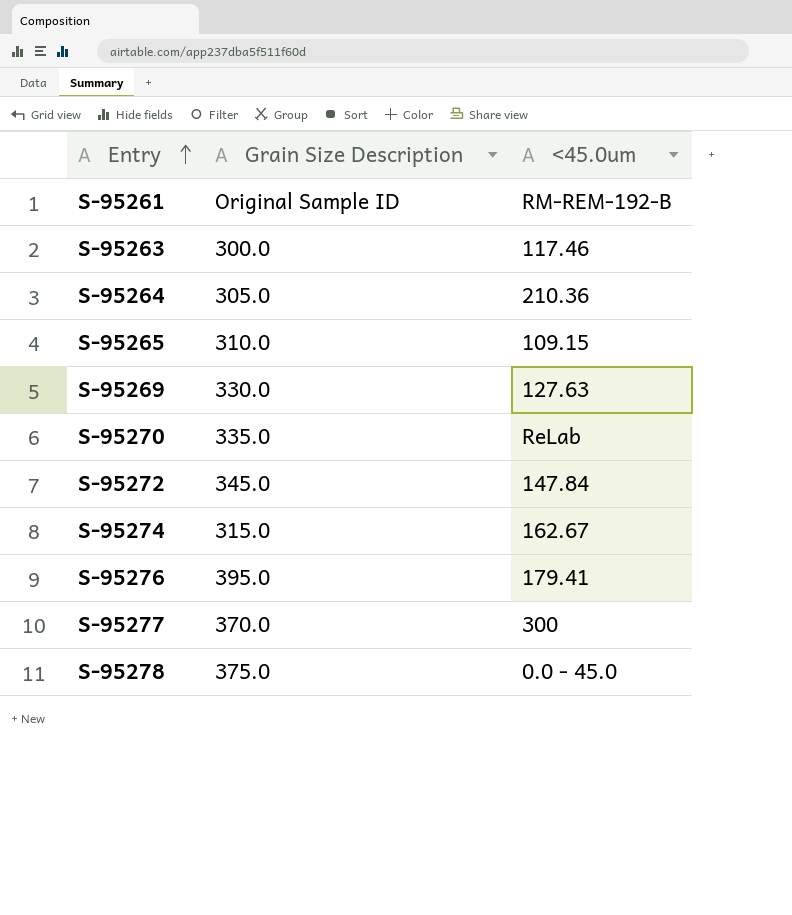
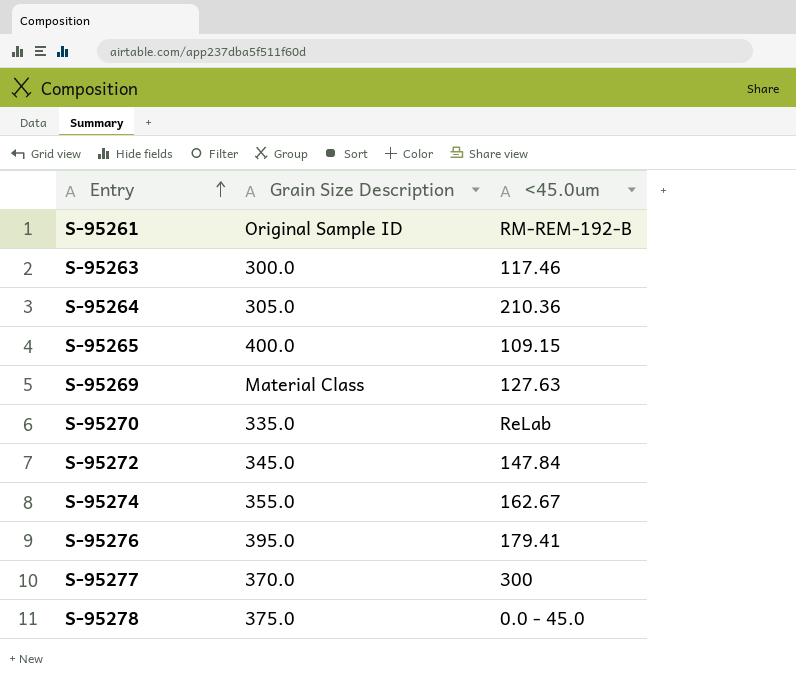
S-95265 | Grain Size Description: 310.0 -> 400.0
S-95269 | Grain Size Description: 330.0 -> Material Class
S-95274 | Grain Size Description: 315.0 -> 355.0

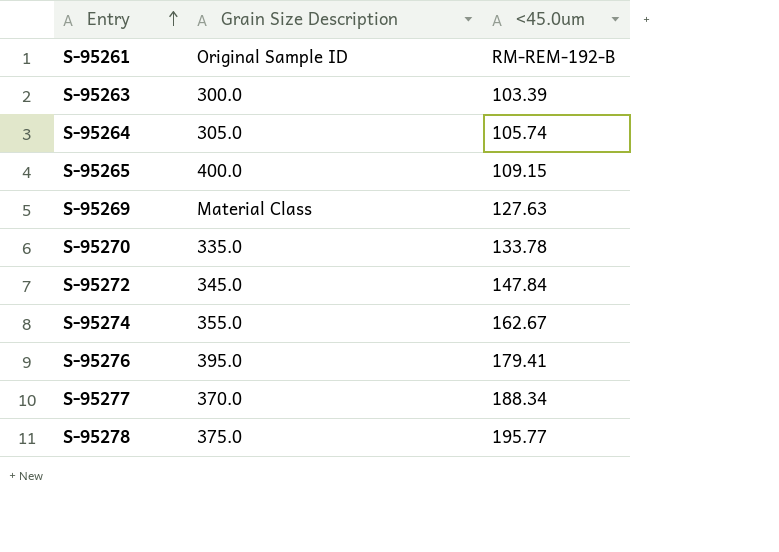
S-95263 | <45.0um: 117.46 -> 103.39
S-95264 | <45.0um: 210.36 -> 105.74
S-95270 | <45.0um: ReLab -> 133.78
S-95277 | <45.0um: 300 -> 188.34
S-95278 | <45.0um: 0.0 - 45.0 -> 195.77

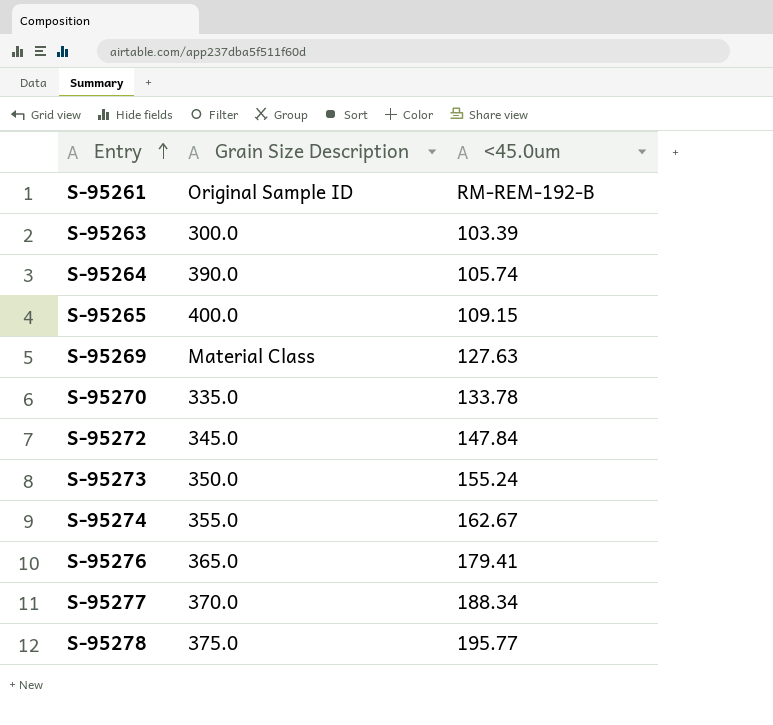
S-95264 | Grain Size Description: 305.0 -> 390.0
row S-95273: none -> 350.0 | 155.24
S-95276 | Grain Size Description: 395.0 -> 365.0

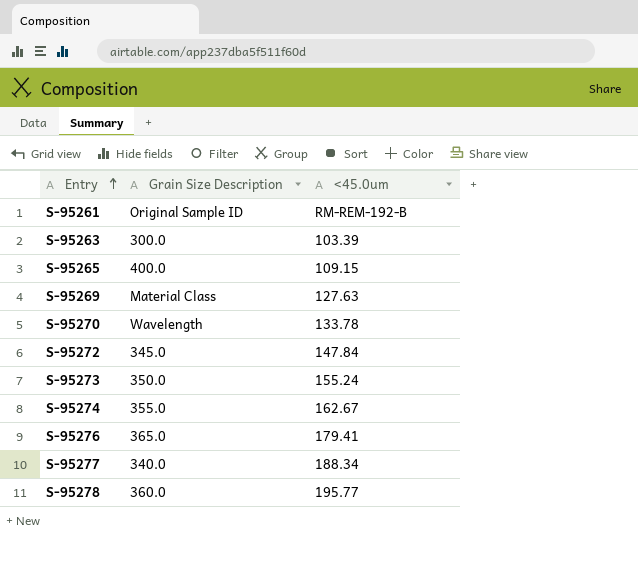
row S-95264: 390.0 | 105.74 -> none
S-95270 | Grain Size Description: 335.0 -> Wavelength
S-95277 | Grain Size Description: 370.0 -> 340.0
S-95278 | Grain Size Description: 375.0 -> 360.0

